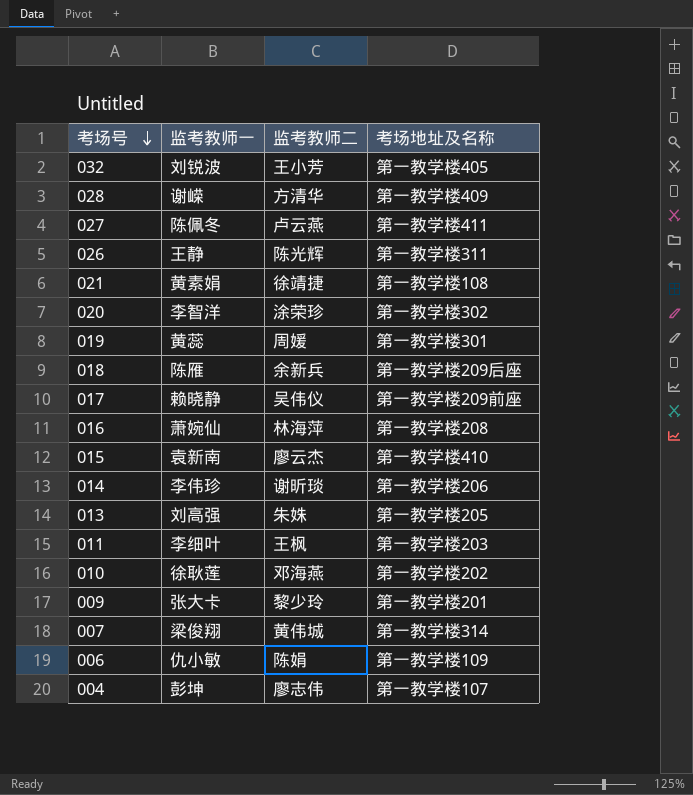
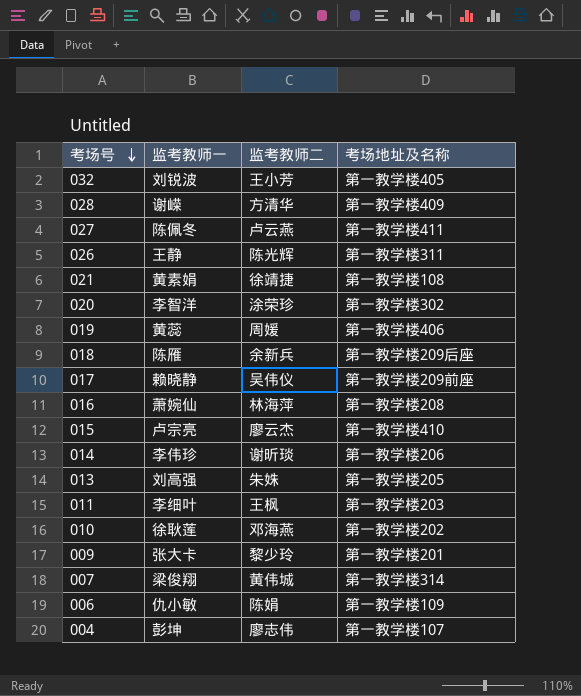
019 | 考场地址及名称: 第一教学楼301 -> 第一教学楼406
015 | 监考教师一: 袁新南 -> 卢宗亮

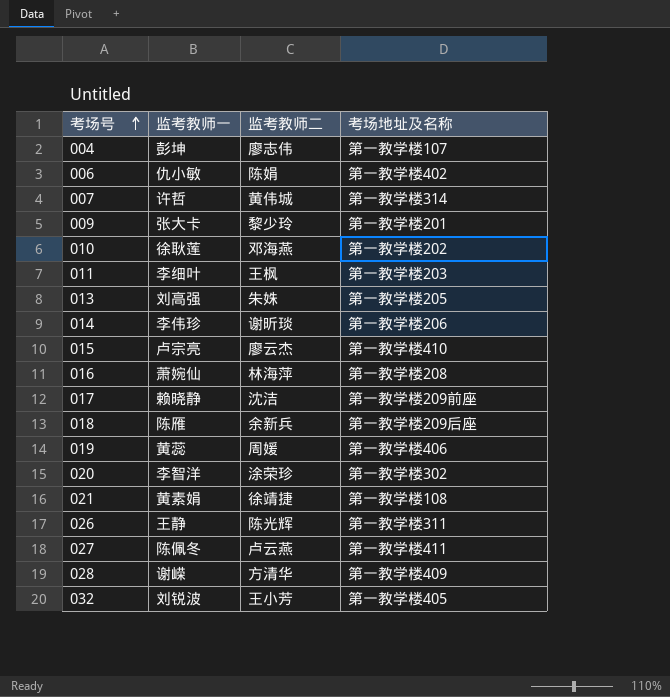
row order: 考场号 descending -> 考场号 ascending
006 | 考场地址及名称: 第一教学楼109 -> 第一教学楼402
007 | 监考教师一: 梁俊翔 -> 许哲
017 | 监考教师二: 吴伟仪 -> 沈洁

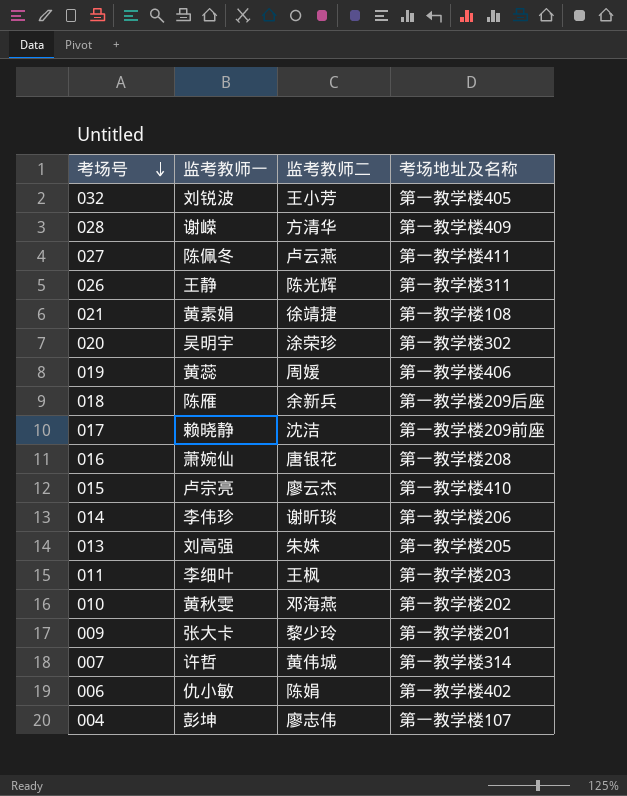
row order: 考场号 ascending -> 考场号 descending
020 | 监考教师一: 李智洋 -> 吴明宇
016 | 监考教师二: 林海萍 -> 唐银花
010 | 监考教师一: 徐耿莲 -> 黄秋雯

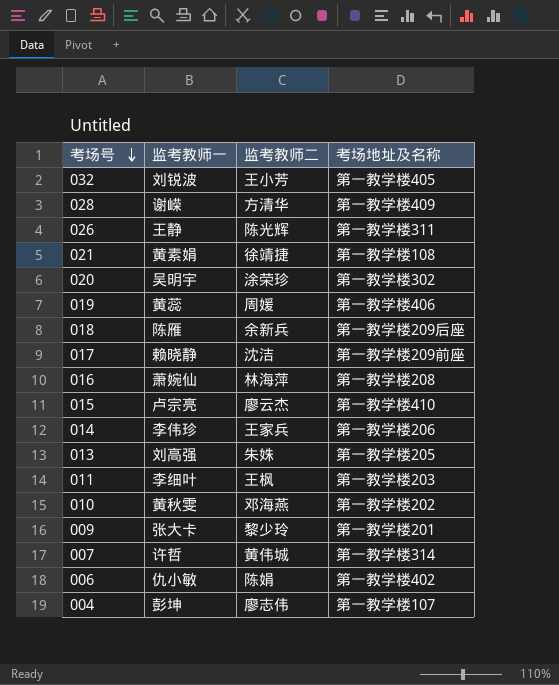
row 027: 陈佩冬 | 卢云燕 | 第一教学楼411 -> none
016 | 监考教师二: 唐银花 -> 林海萍
014 | 监考教师二: 谢昕琰 -> 王家兵

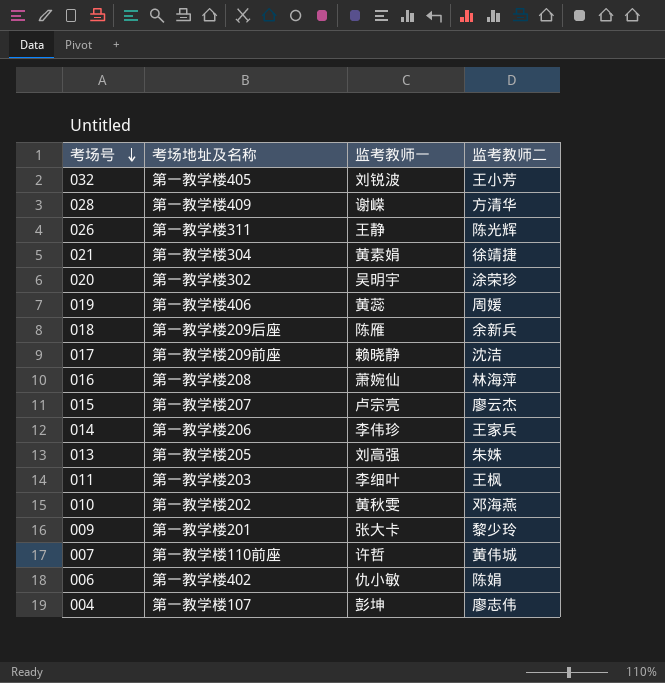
column 考场地址及名称 | position: 4 -> 2
021 | 考场地址及名称: 第一教学楼108 -> 第一教学楼304
015 | 考场地址及名称: 第一教学楼410 -> 第一教学楼207
007 | 考场地址及名称: 第一教学楼314 -> 第一教学楼110前座

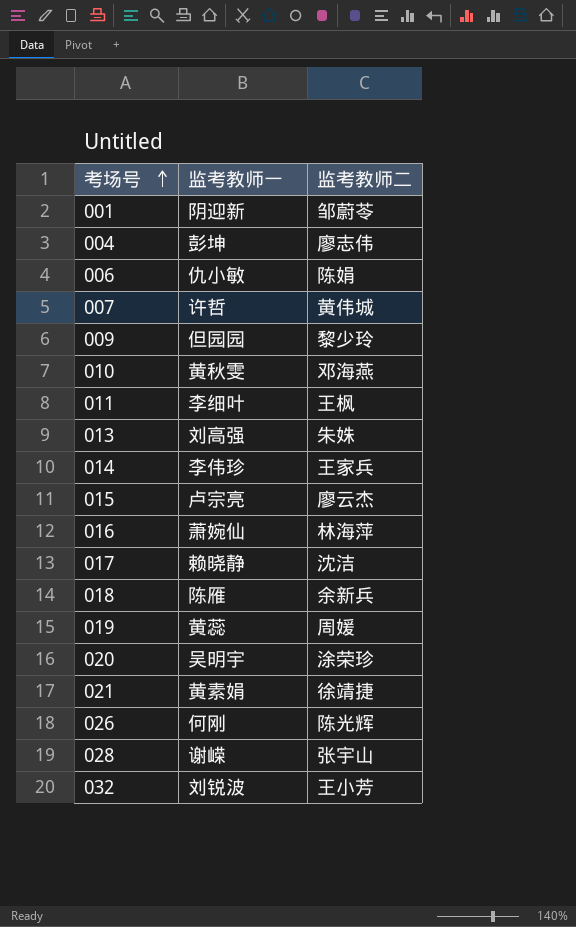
row order: 考场号 descending -> 考场号 ascending
column 考场地址及名称 | position: 2 -> none
row 001: none -> 阴迎新 | 邹蔚苓
009 | 监考教师一: 张大卡 -> 但园园
026 | 监考教师一: 王静 -> 何刚
028 | 监考教师二: 方清华 -> 张宇山

